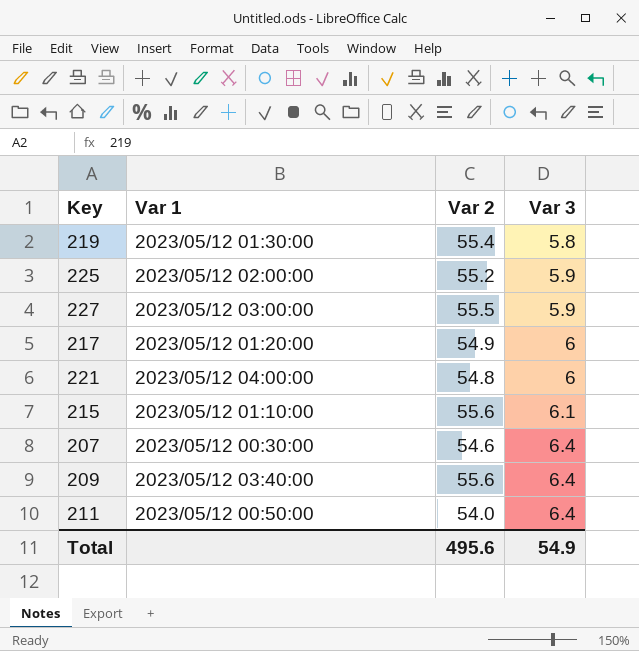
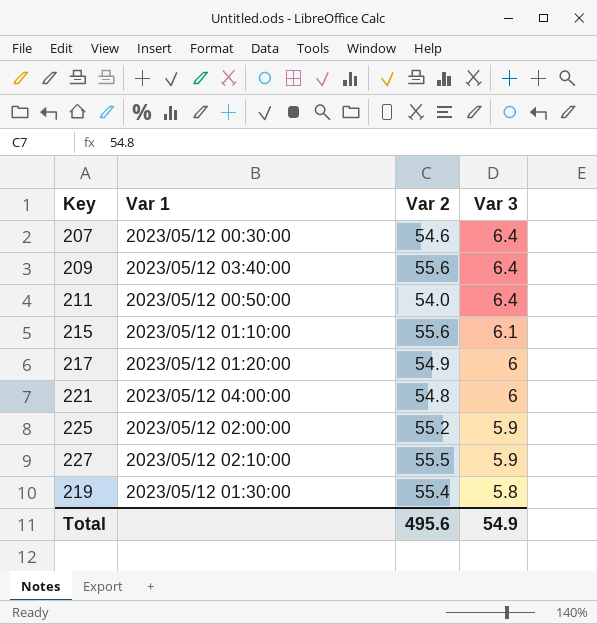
row order: Var 3 ascending -> Var 3 descending
227 | Var 1: 2023/05/12 03:00:00 -> 2023/05/12 02:10:00

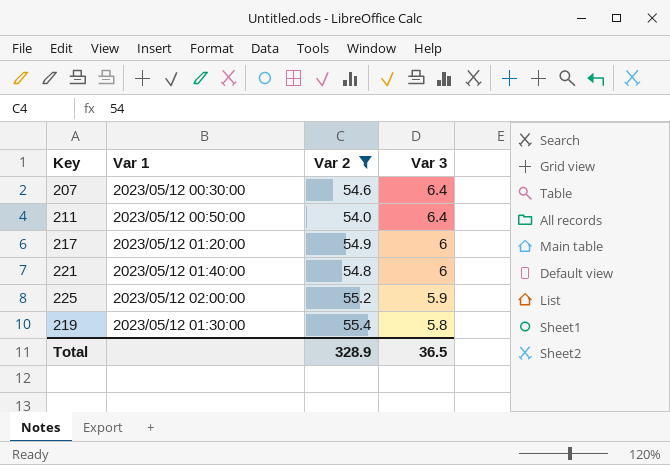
filter: none -> Var 2 <= 55.4
221 | Var 1: 2023/05/12 04:00:00 -> 2023/05/12 01:40:00
Total | Var 2: 495.6 -> 328.9
Total | Var 3: 54.9 -> 36.5

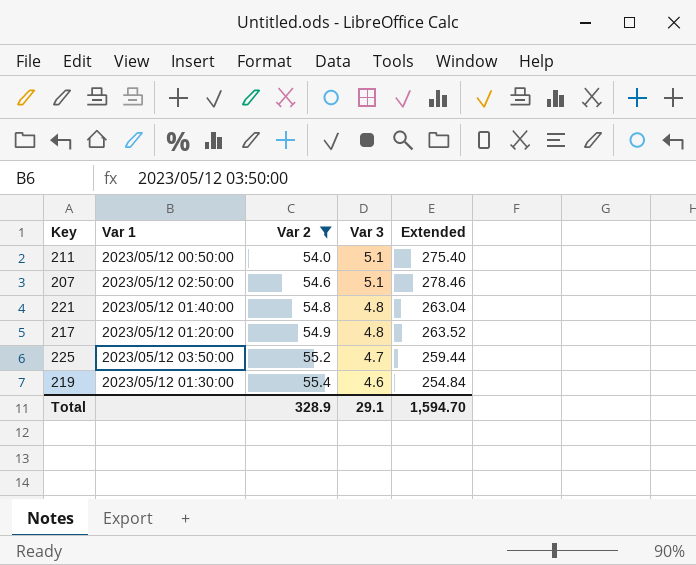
row order: Var 3 descending -> Var 2 ascending
column Extended | formula: none -> [Var 2] * [Var 3]
211 | Var 3: 6.4 -> 5.1
207 | Var 1: 2023/05/12 00:30:00 -> 2023/05/12 02:50:00
207 | Var 3: 6.4 -> 5.1
221 | Var 3: 6 -> 4.8
217 | Var 3: 6 -> 4.8
225 | Var 1: 2023/05/12 02:00:00 -> 2023/05/12 03:50:00
225 | Var 3: 5.9 -> 4.7
219 | Var 3: 5.8 -> 4.6
Total | Var 3: 36.5 -> 29.1

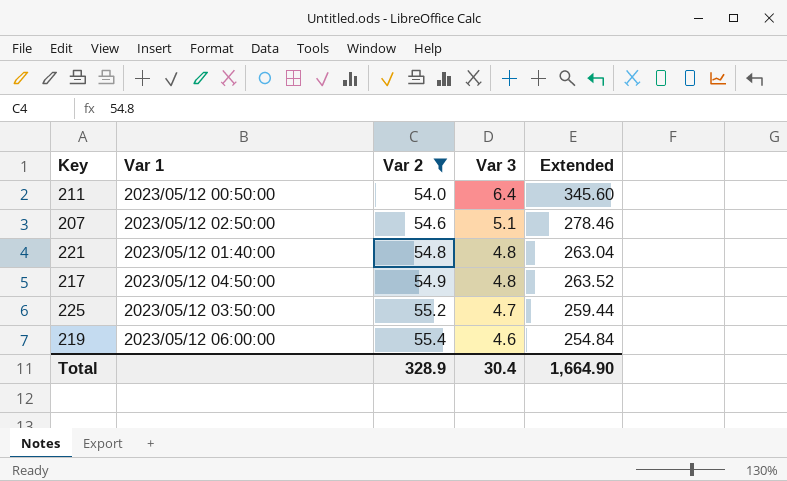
211 | Var 3: 5.1 -> 6.4
211 | Extended: 275.40 -> 345.60
217 | Var 1: 2023/05/12 01:20:00 -> 2023/05/12 04:50:00
219 | Var 1: 2023/05/12 01:30:00 -> 2023/05/12 06:00:00
Total | Var 3: 29.1 -> 30.4
Total | Extended: 1,594.70 -> 1,664.90

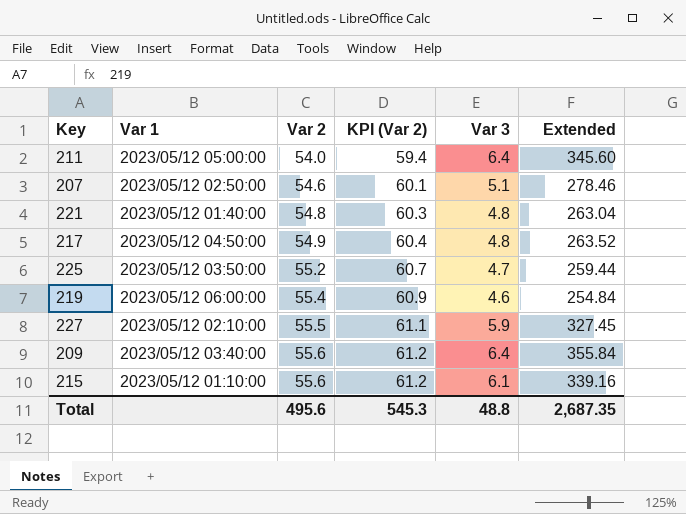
filter: Var 2 <= 55.4 -> none
column KPI (Var 2) | formula: none -> [Var 2] * 1.1
211 | Var 1: 2023/05/12 00:50:00 -> 2023/05/12 05:00:00
Total | Var 2: 328.9 -> 495.6
Total | Var 3: 30.4 -> 48.8
Total | Extended: 1,664.90 -> 2,687.35

